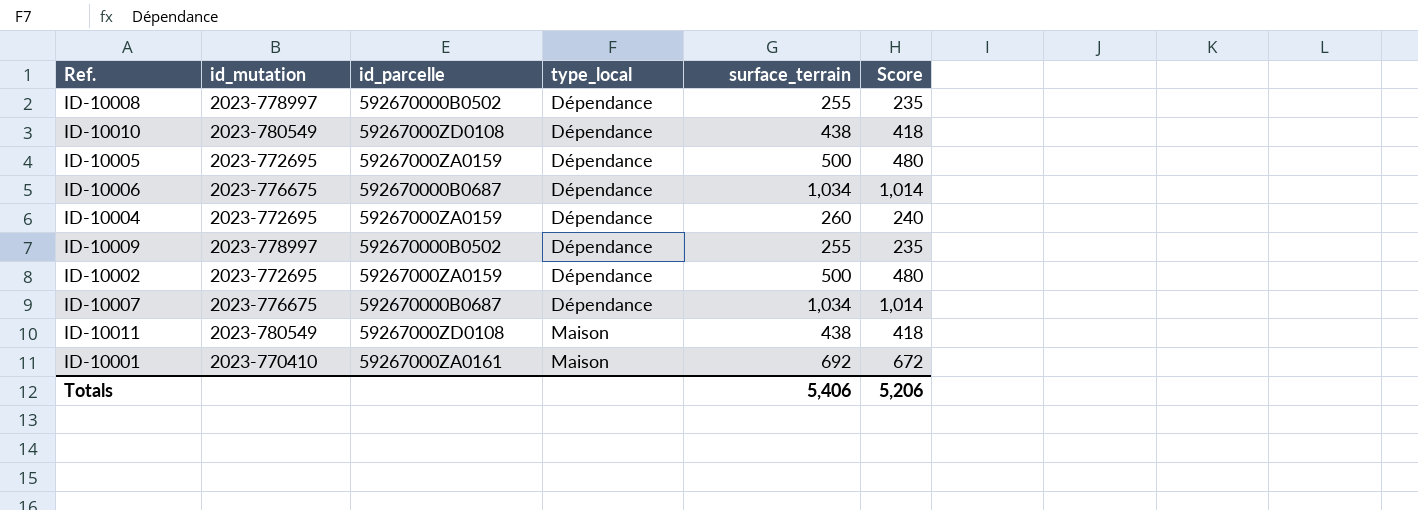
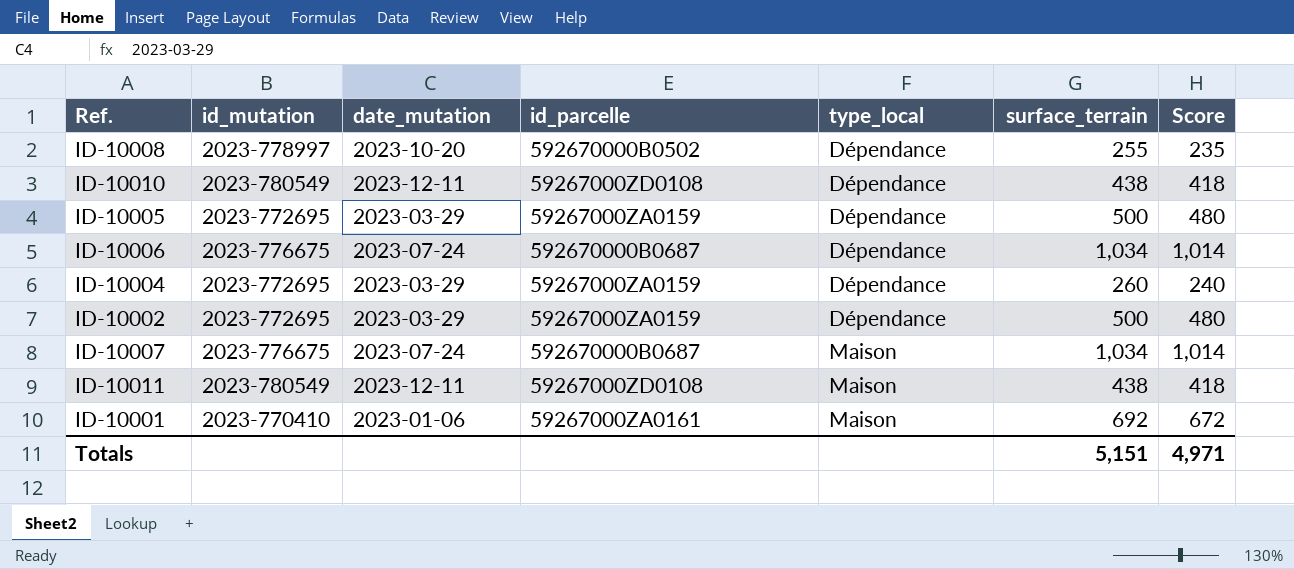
column date_mutation | position: none -> 3
row ID-10009: 2023-778997 | 592670000B0502 | Dépendance | 255 | 235 -> none
ID-10007 | type_local: Dépendance -> Maison
Totals | surface_terrain: 5,406 -> 5,151
Totals | Score: 5,206 -> 4,971

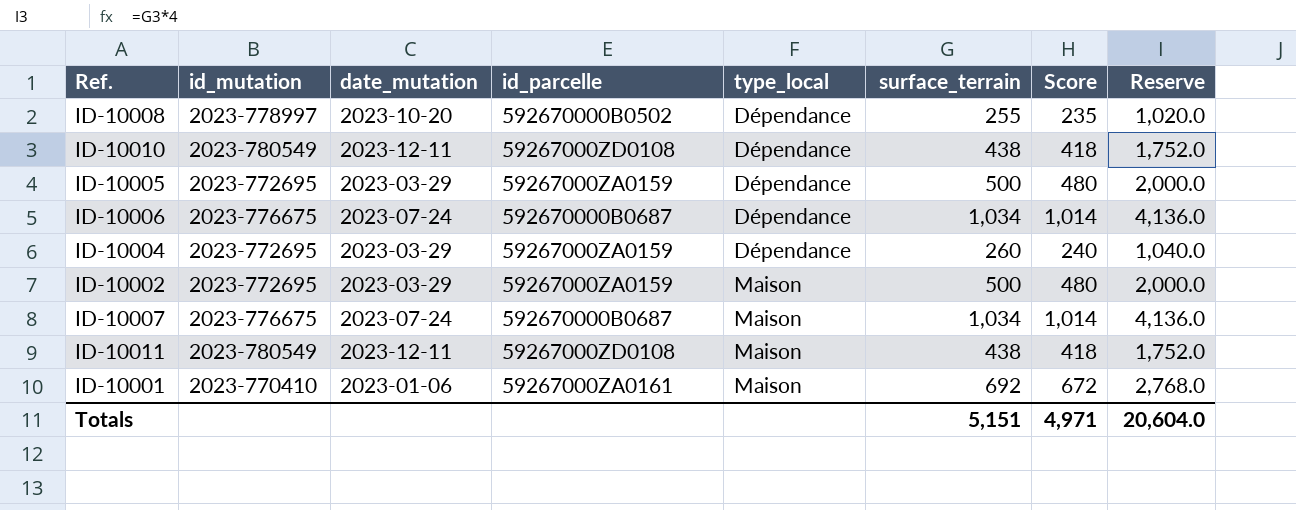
column Reserve | formula: none -> [surface_terrain] * 4
ID-10002 | type_local: Dépendance -> Maison

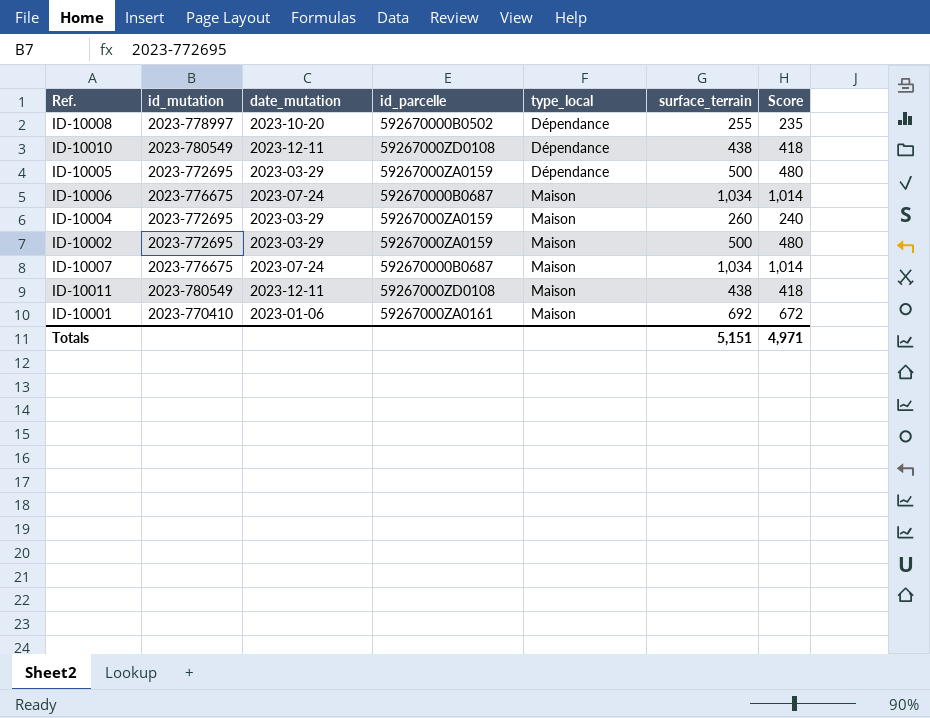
column Reserve | formula: [surface_terrain] * 4 -> none
ID-10006 | type_local: Dépendance -> Maison
ID-10004 | type_local: Dépendance -> Maison

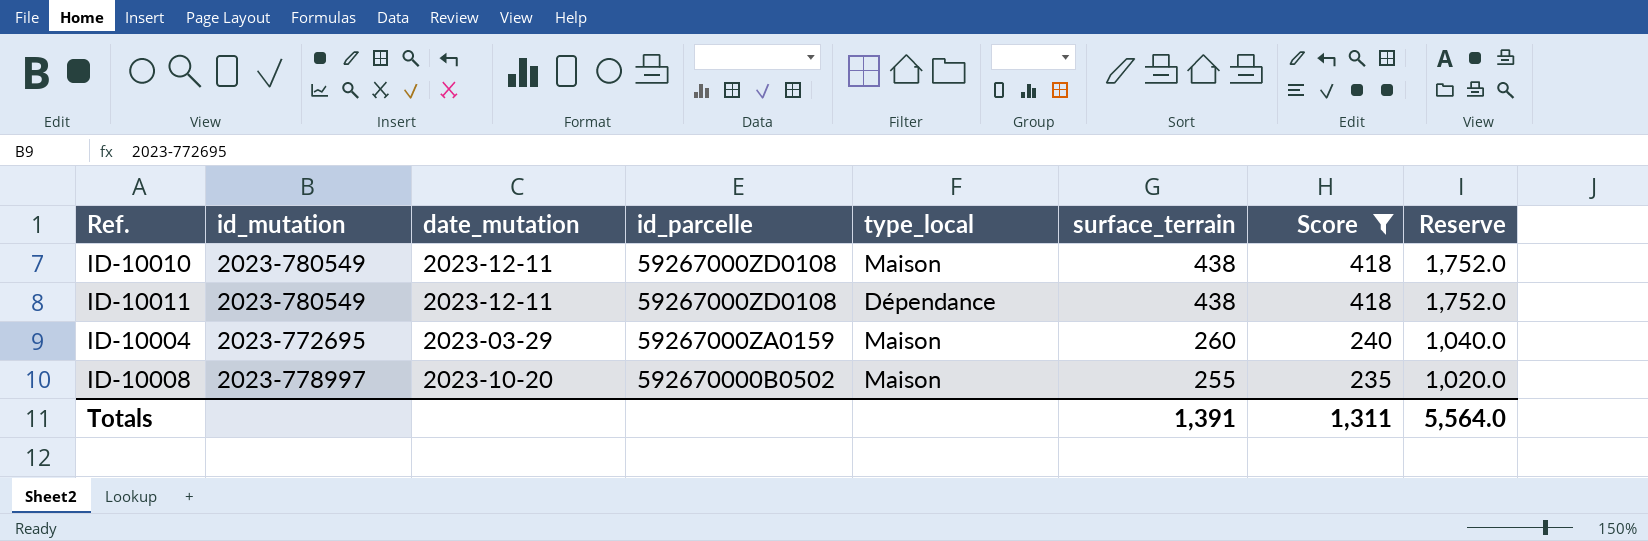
filter: none -> Score <= 418
row order: type_local ascending -> surface_terrain descending
column Reserve | formula: none -> [surface_terrain] * 4
ID-10010 | type_local: Dépendance -> Maison
ID-10011 | type_local: Maison -> Dépendance
ID-10008 | type_local: Dépendance -> Maison
Totals | surface_terrain: 5,151 -> 1,391
Totals | Score: 4,971 -> 1,311

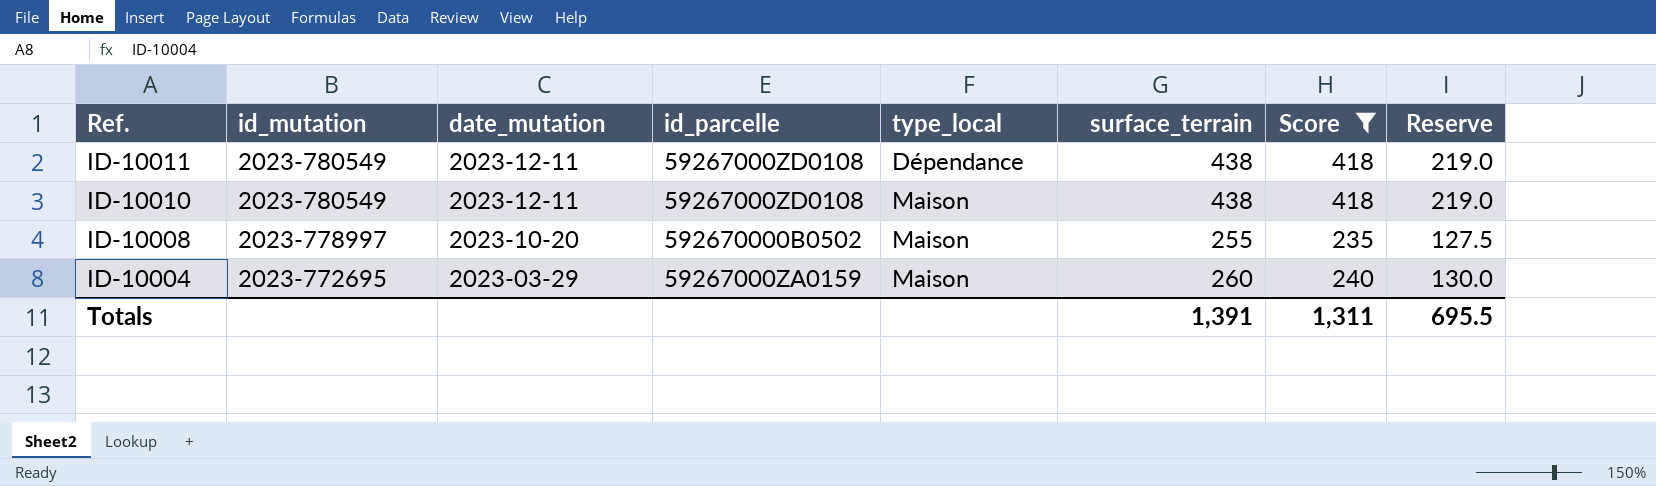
row order: surface_terrain descending -> Ref. descending
column Reserve | formula: [surface_terrain] * 4 -> [surface_terrain] * 0.5
Totals | Reserve: 5,564.0 -> 695.5

